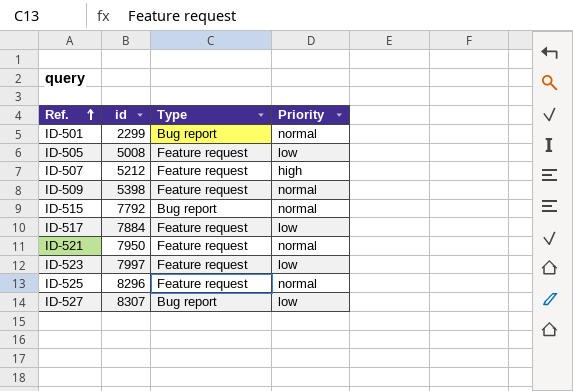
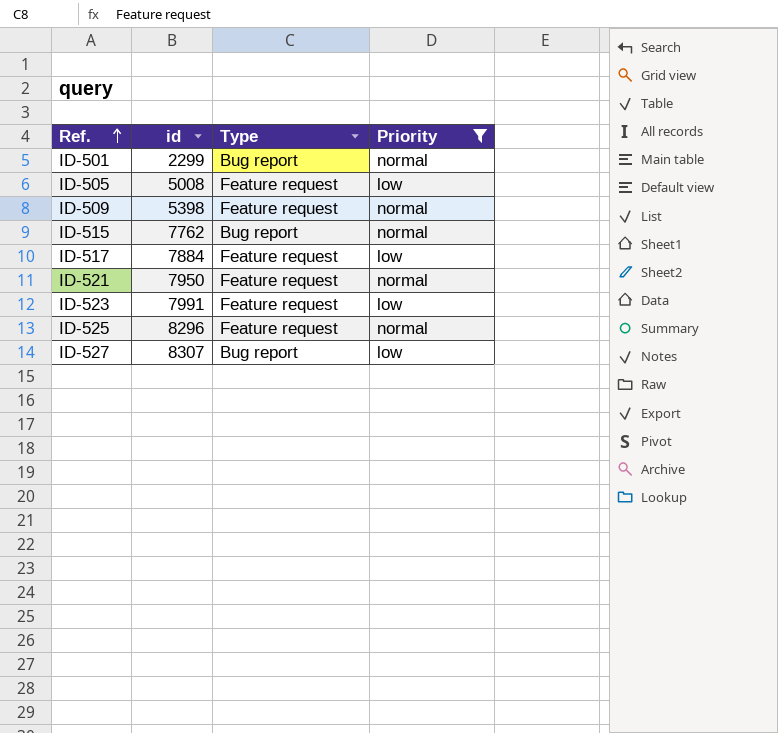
filter: none -> Priority != high
ID-515 | id: 7792 -> 7762
ID-523 | id: 7997 -> 7991

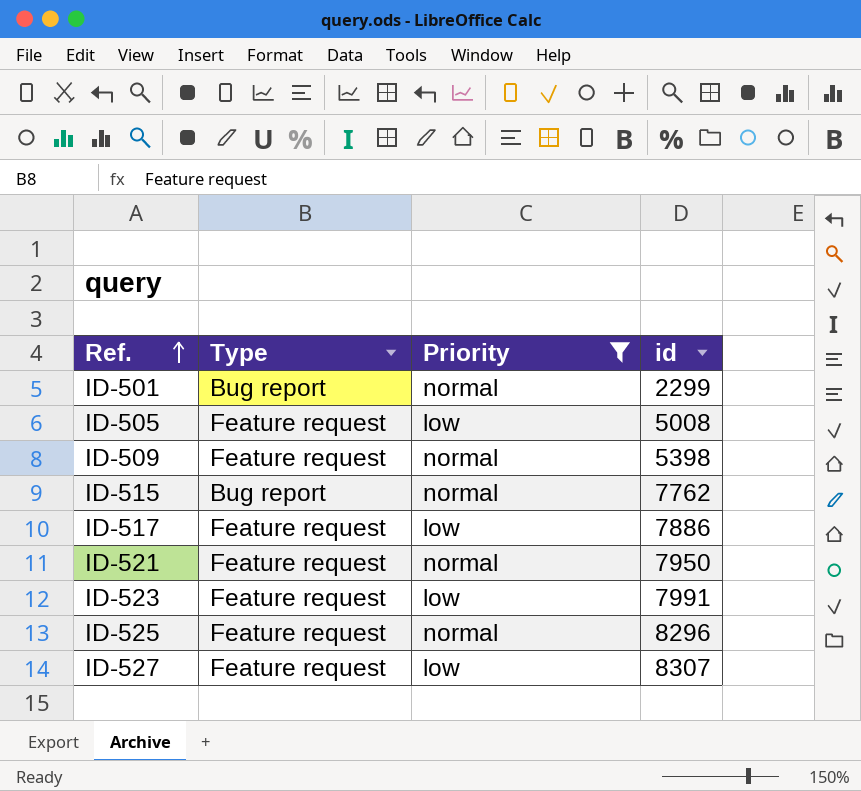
column id | position: 2 -> 4
ID-517 | id: 7884 -> 7886
ID-527 | Type: Bug report -> Feature request

